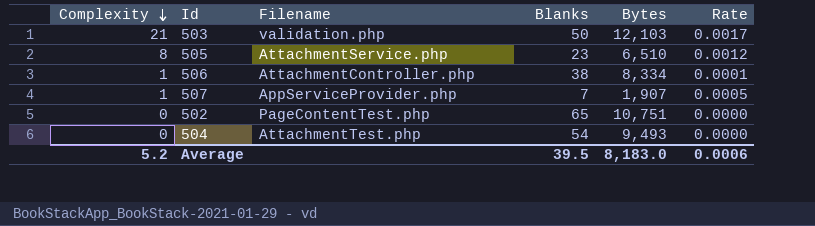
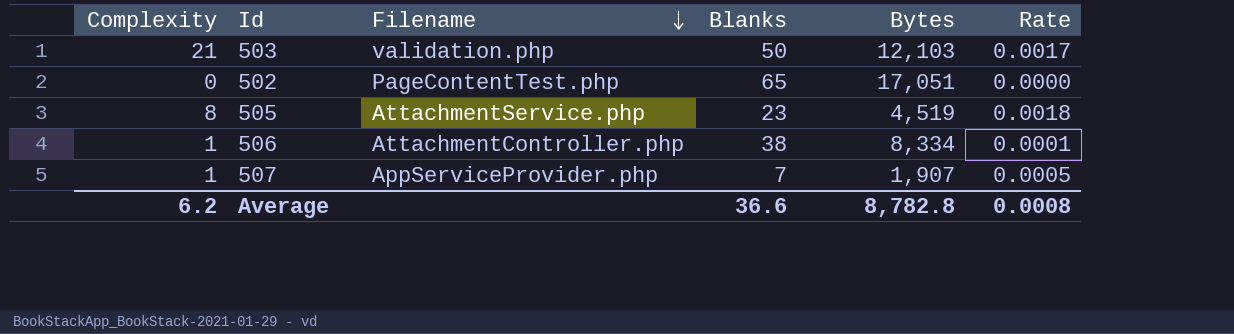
row order: Complexity descending -> Filename descending
row 504: 0 | AttachmentTest.php | 54 | 9,493 | 0.0000 -> none
502 | Bytes: 10,751 -> 17,051
505 | Bytes: 6,510 -> 4,519
505 | Rate: 0.0012 -> 0.0018
Average | Complexity: 5.2 -> 6.2
Average | Blanks: 39.5 -> 36.6
Average | Bytes: 8,183.0 -> 8,782.8
Average | Rate: 0.0006 -> 0.0008

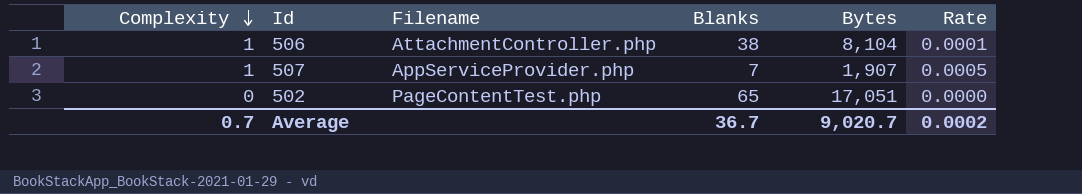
row order: Filename descending -> Complexity descending
row 503: 21 | validation.php | 50 | 12,103 | 0.0017 -> none
row 505: 8 | AttachmentService.php | 23 | 4,519 | 0.0018 -> none
506 | Bytes: 8,334 -> 8,104
Average | Complexity: 6.2 -> 0.7
Average | Blanks: 36.6 -> 36.7
Average | Bytes: 8,782.8 -> 9,020.7
Average | Rate: 0.0008 -> 0.0002

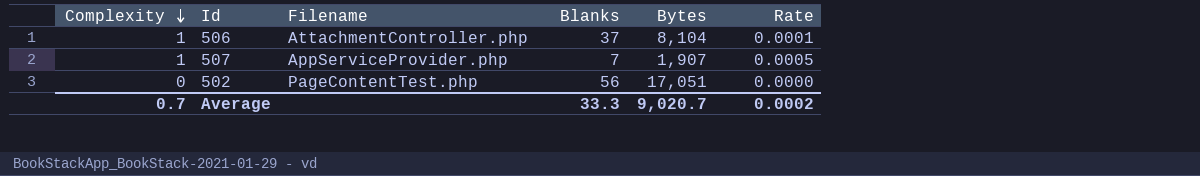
506 | Blanks: 38 -> 37
502 | Blanks: 65 -> 56
Average | Blanks: 36.7 -> 33.3

